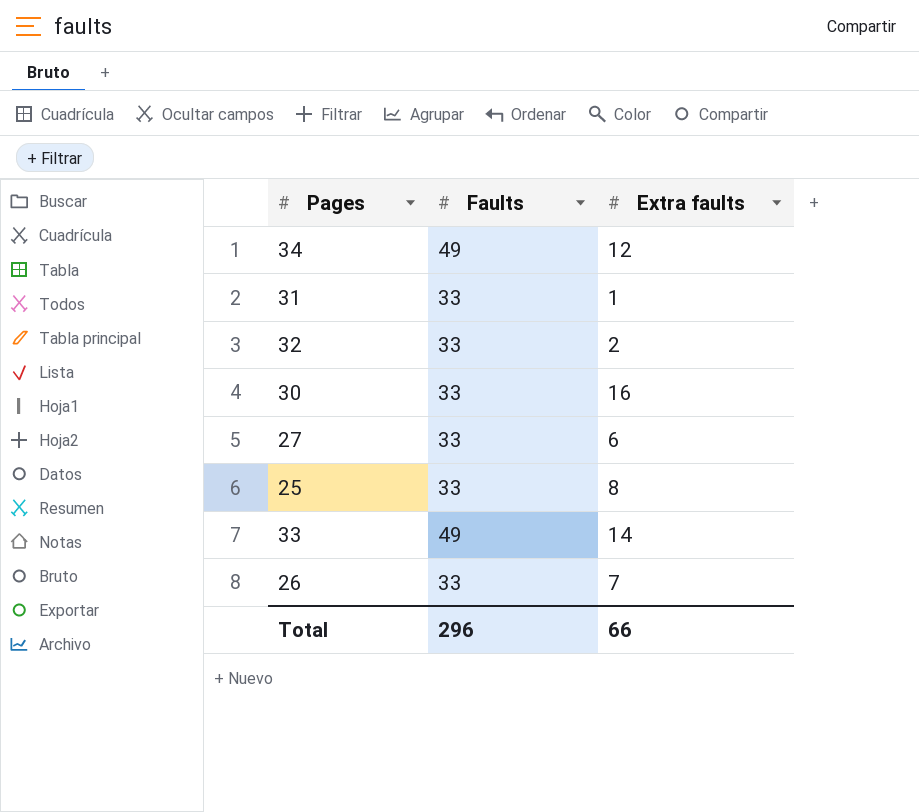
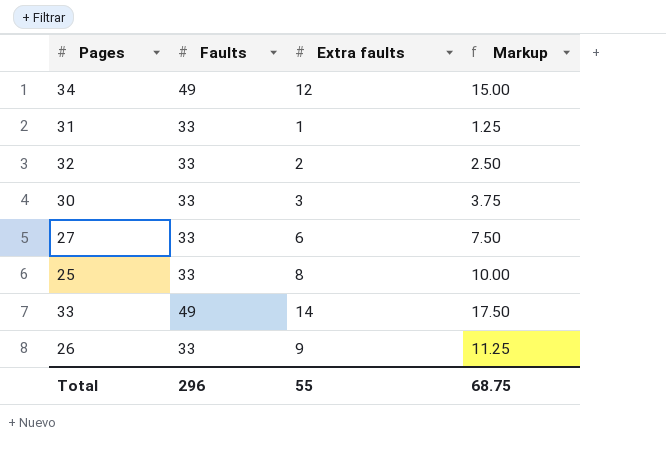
column Markup | formula: none -> [Extra faults] * 1.25
30 | Extra faults: 16 -> 3
26 | Extra faults: 7 -> 9
Total | Extra faults: 66 -> 55

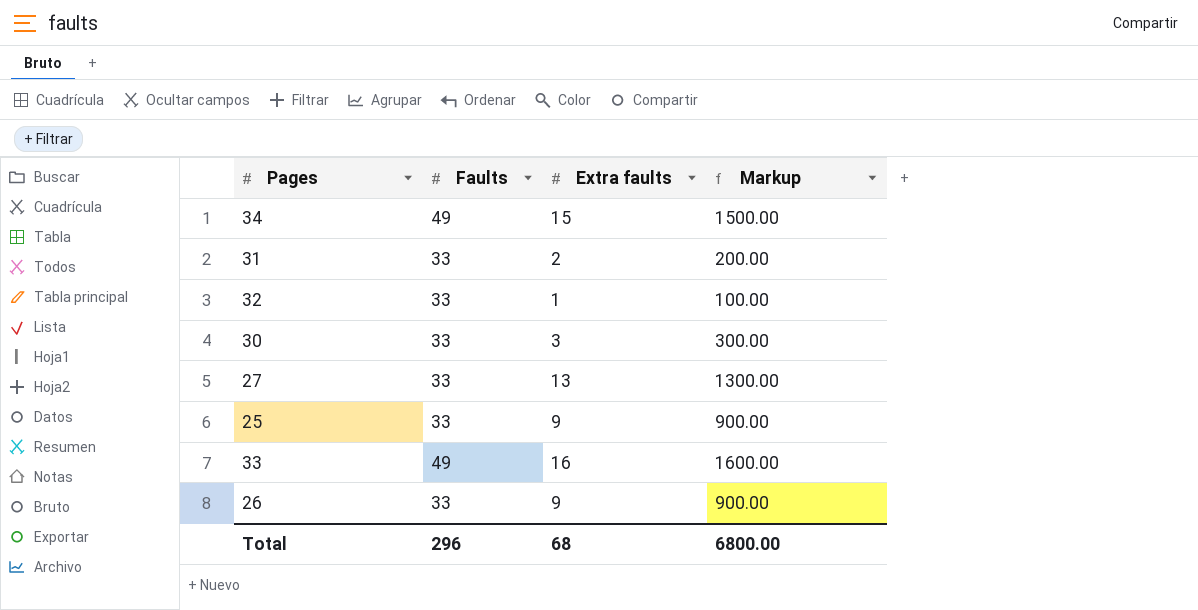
column Markup | formula: [Extra faults] * 1.25 -> [Extra faults] * 100
34 | Extra faults: 12 -> 15
31 | Extra faults: 1 -> 2
32 | Extra faults: 2 -> 1
27 | Extra faults: 6 -> 13
25 | Extra faults: 8 -> 9
33 | Extra faults: 14 -> 16
Total | Extra faults: 55 -> 68
Total | Markup: 68.75 -> 6800.00

